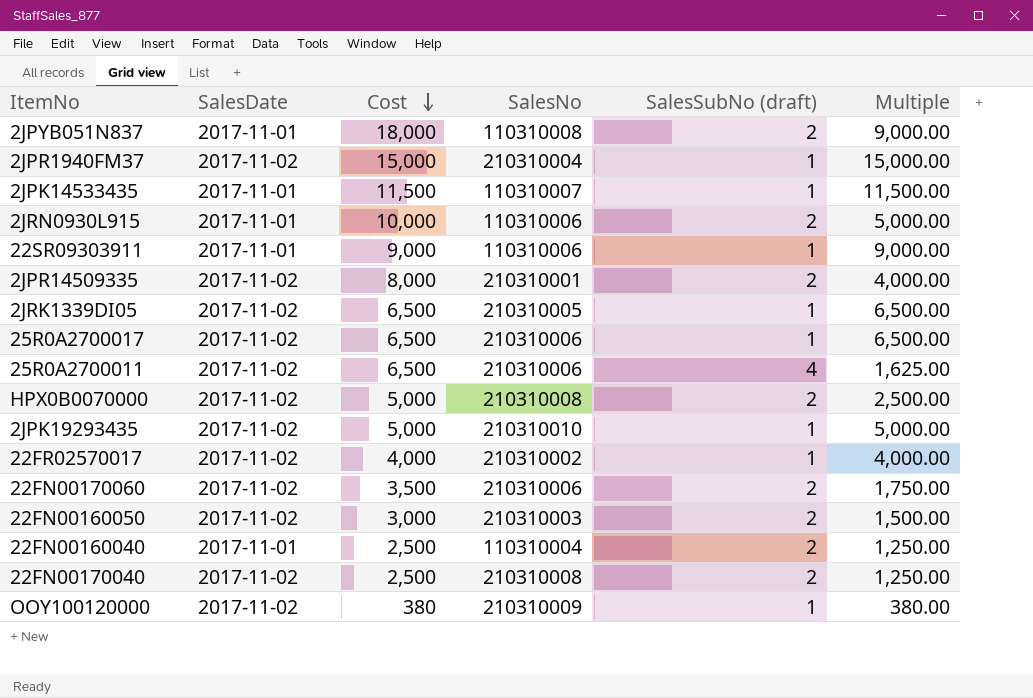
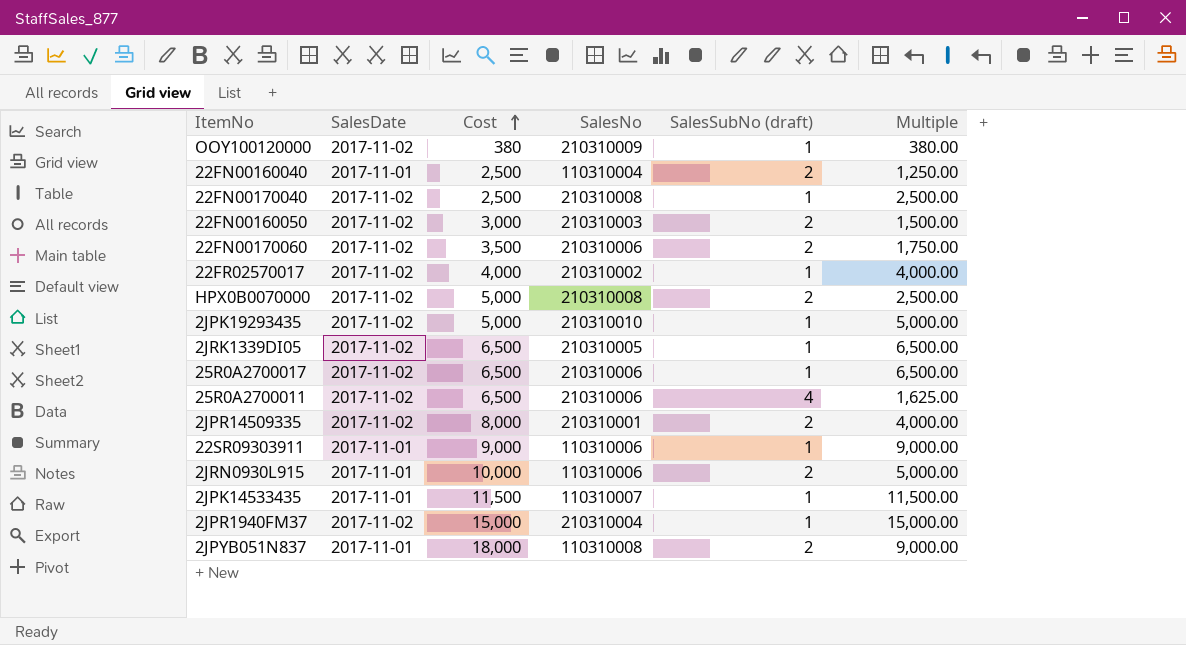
row order: Cost descending -> Cost ascending
22FN00170040 | SalesSubNo (draft): 2 -> 1
22FN00170040 | Multiple: 1,250.00 -> 2,500.00

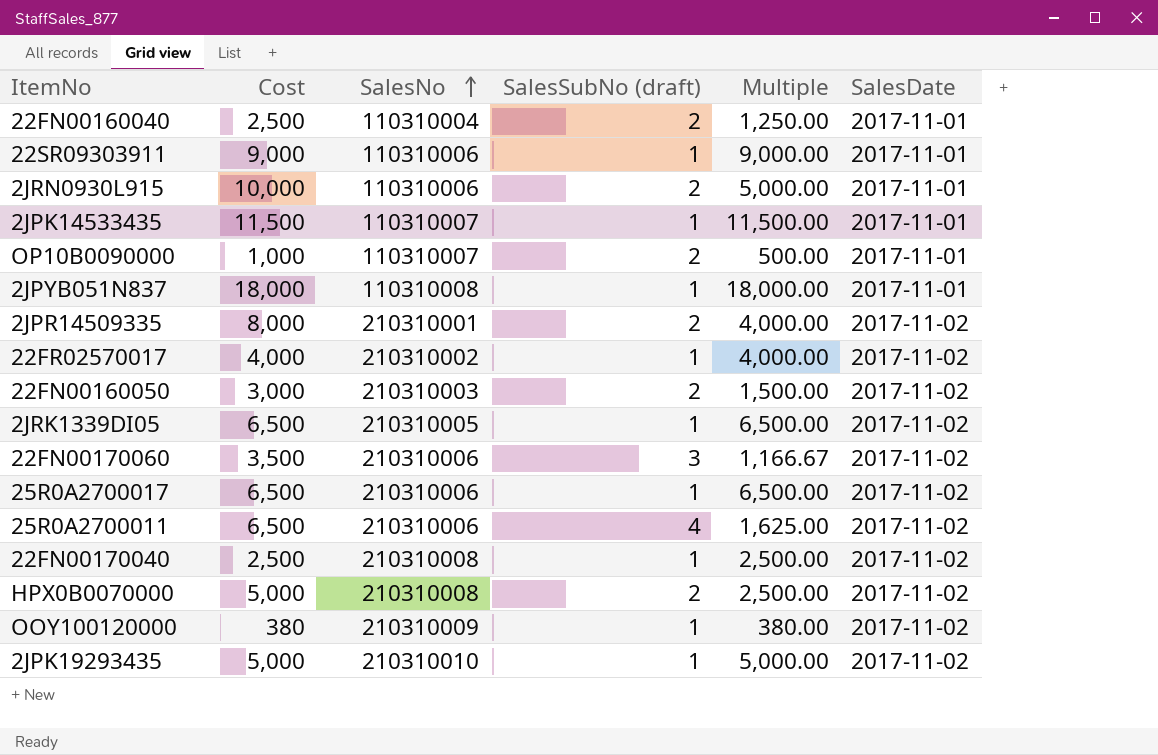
row order: Cost ascending -> SalesNo ascending
column SalesDate | position: 2 -> 6
row 2JPR1940FM37: 2017-11-02 | 15,000 | 210310004 | 1 | 15,000.00 -> none
row OP10B0090000: none -> 1,000 | 110310007 | 2 | 500.00 | 2017-11-01
2JPYB051N837 | SalesSubNo (draft): 2 -> 1
2JPYB051N837 | Multiple: 9,000.00 -> 18,000.00
22FN00170060 | SalesSubNo (draft): 2 -> 3
22FN00170060 | Multiple: 1,750.00 -> 1,166.67

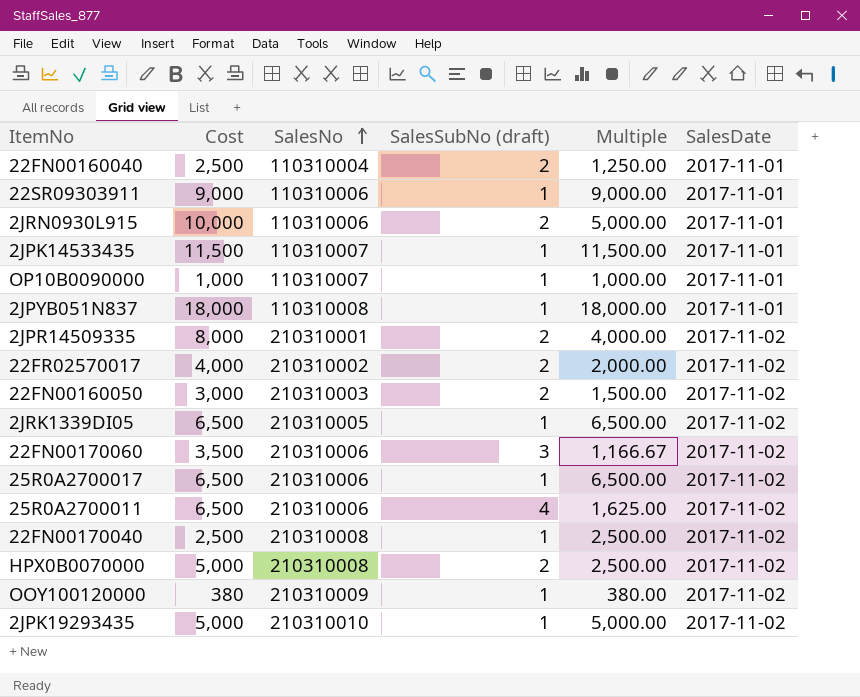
OP10B0090000 | SalesSubNo (draft): 2 -> 1
OP10B0090000 | Multiple: 500.00 -> 1,000.00
22FR02570017 | SalesSubNo (draft): 1 -> 2
22FR02570017 | Multiple: 4,000.00 -> 2,000.00

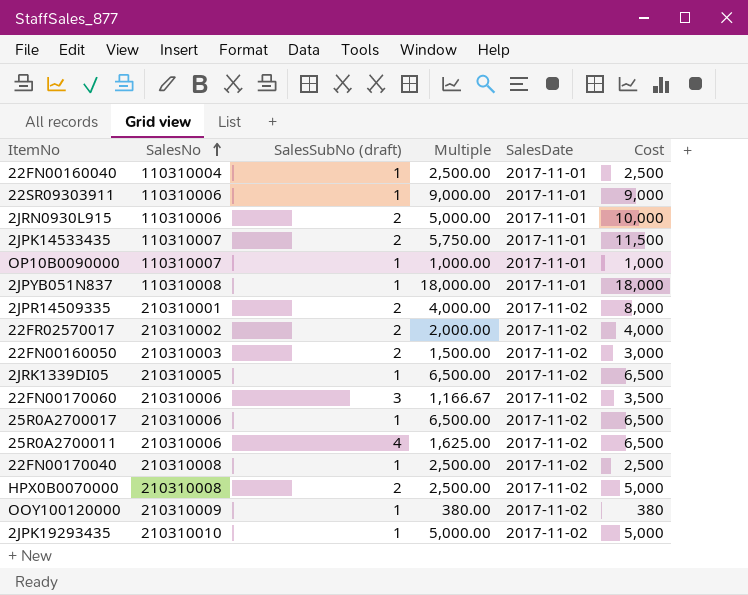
column Cost | position: 2 -> 6
22FN00160040 | SalesSubNo (draft): 2 -> 1
22FN00160040 | Multiple: 1,250.00 -> 2,500.00
2JPK14533435 | SalesSubNo (draft): 1 -> 2
2JPK14533435 | Multiple: 11,500.00 -> 5,750.00

